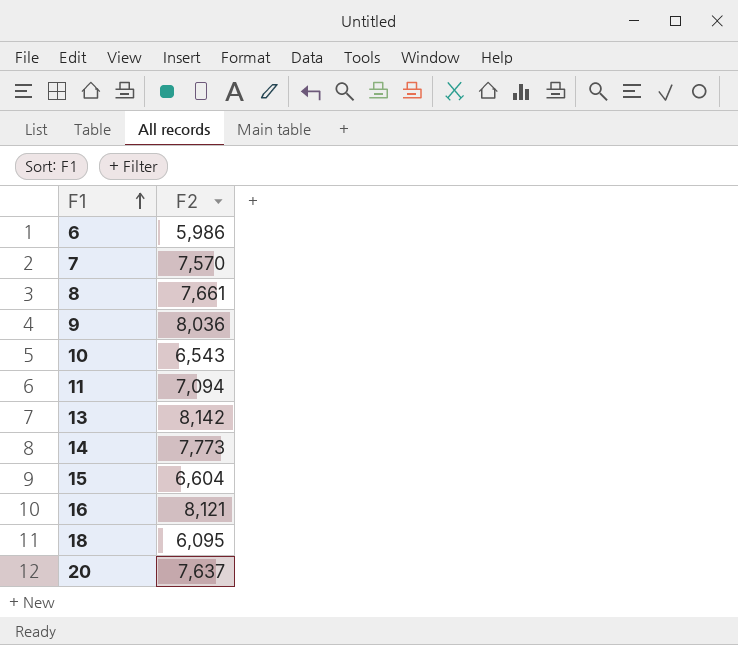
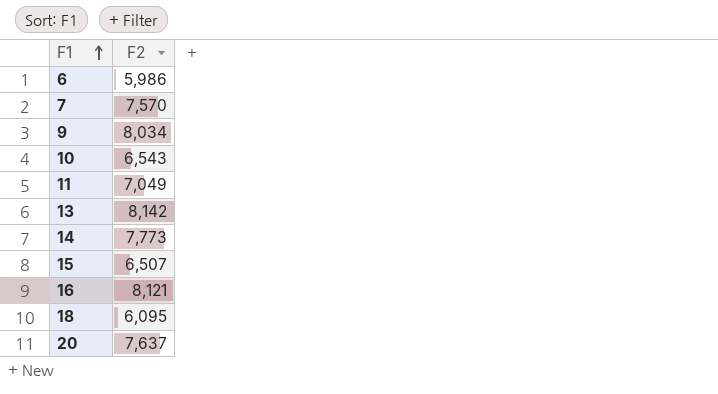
row 8: 7,661 -> none
9 | F2: 8,036 -> 8,034
11 | F2: 7,094 -> 7,049
15 | F2: 6,604 -> 6,507

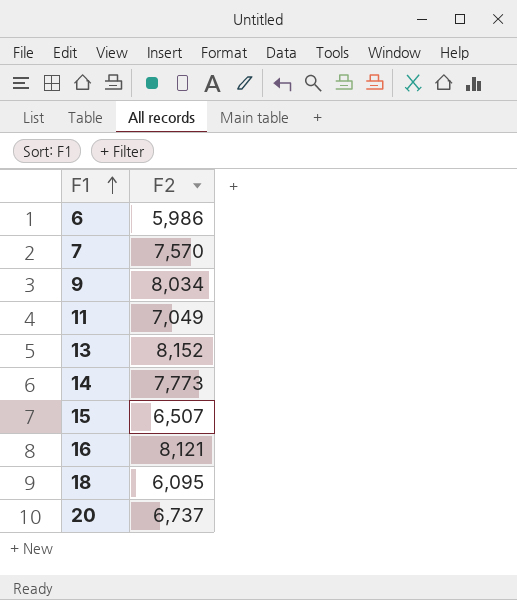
row 10: 6,543 -> none
13 | F2: 8,142 -> 8,152
20 | F2: 7,637 -> 6,737

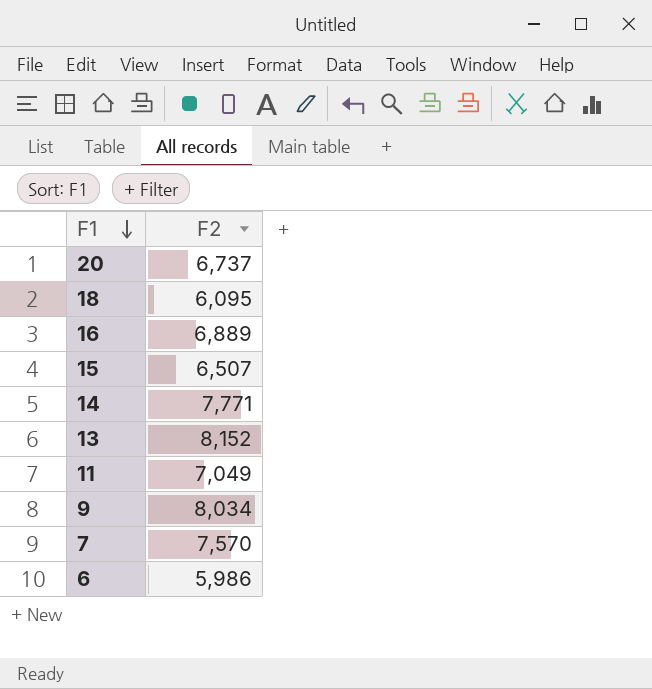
row order: F1 ascending -> F1 descending
16 | F2: 8,121 -> 6,889
14 | F2: 7,773 -> 7,771

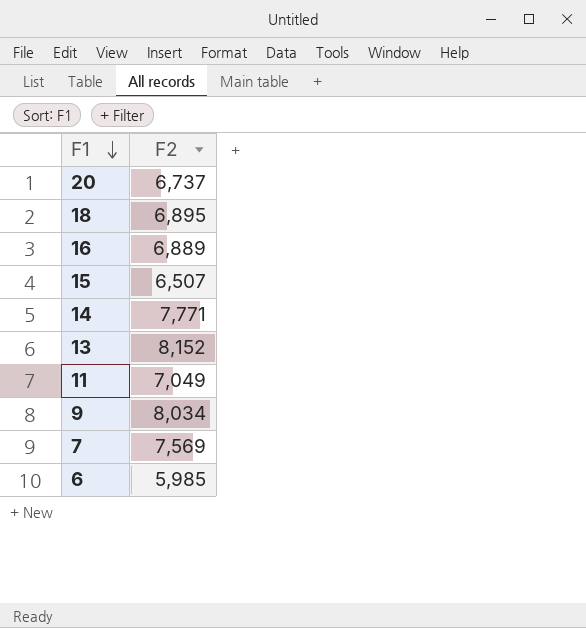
18 | F2: 6,095 -> 6,895
7 | F2: 7,570 -> 7,569
6 | F2: 5,986 -> 5,985

